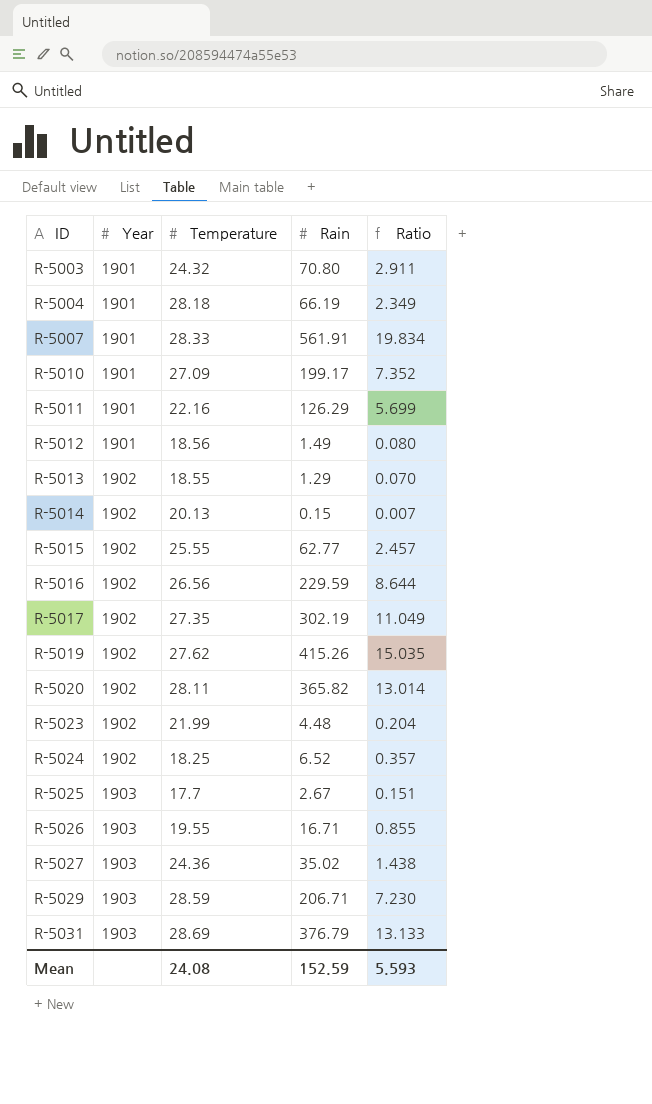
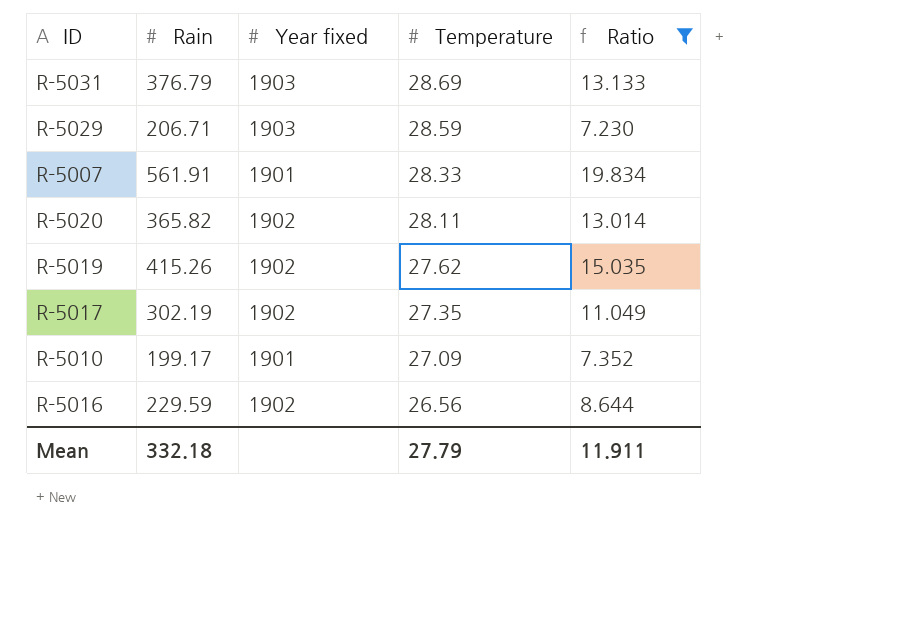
filter: none -> Ratio >= 7.230
row order: ID ascending -> Temperature descending
column Rain | position: 4 -> 2
column name: Year -> Year fixed
Mean | Rain: 152.59 -> 332.18
Mean | Temperature: 24.08 -> 27.79
Mean | Ratio: 5.593 -> 11.911

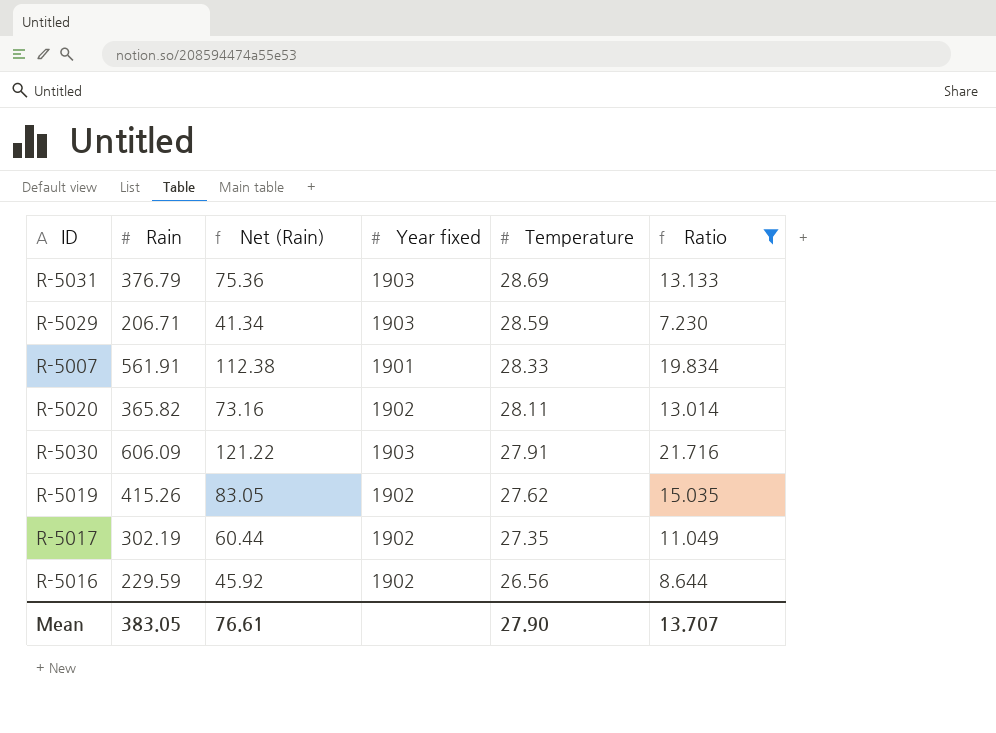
column Net (Rain) | formula: none -> [Rain] * 0.2
row R-5010: 199.17 | 1901 | 27.09 | 7.352 -> none
row R-5030: none -> 606.09 | 121.22 | 1903 | 27.91 | 21.716
Mean | Rain: 332.18 -> 383.05
Mean | Temperature: 27.79 -> 27.90
Mean | Ratio: 11.911 -> 13.707

